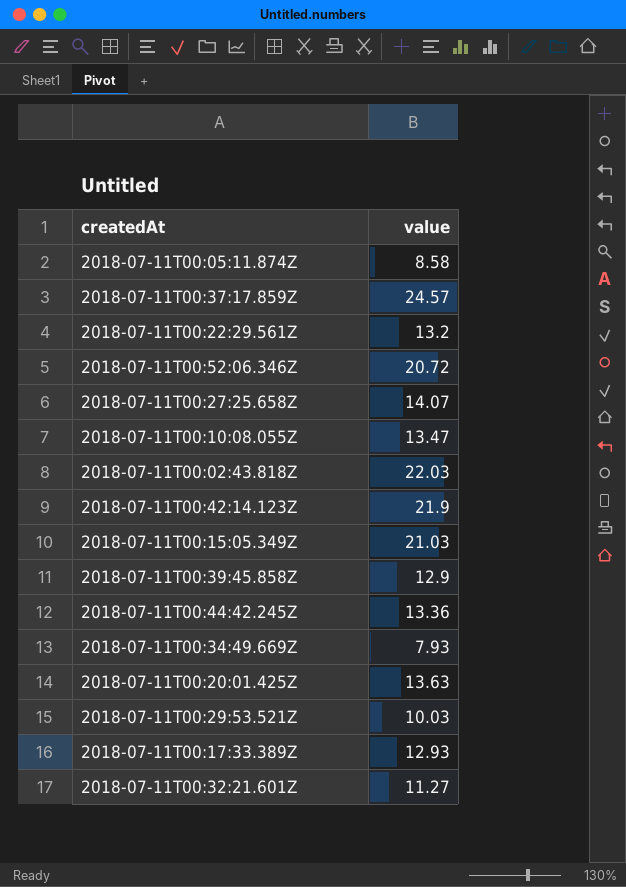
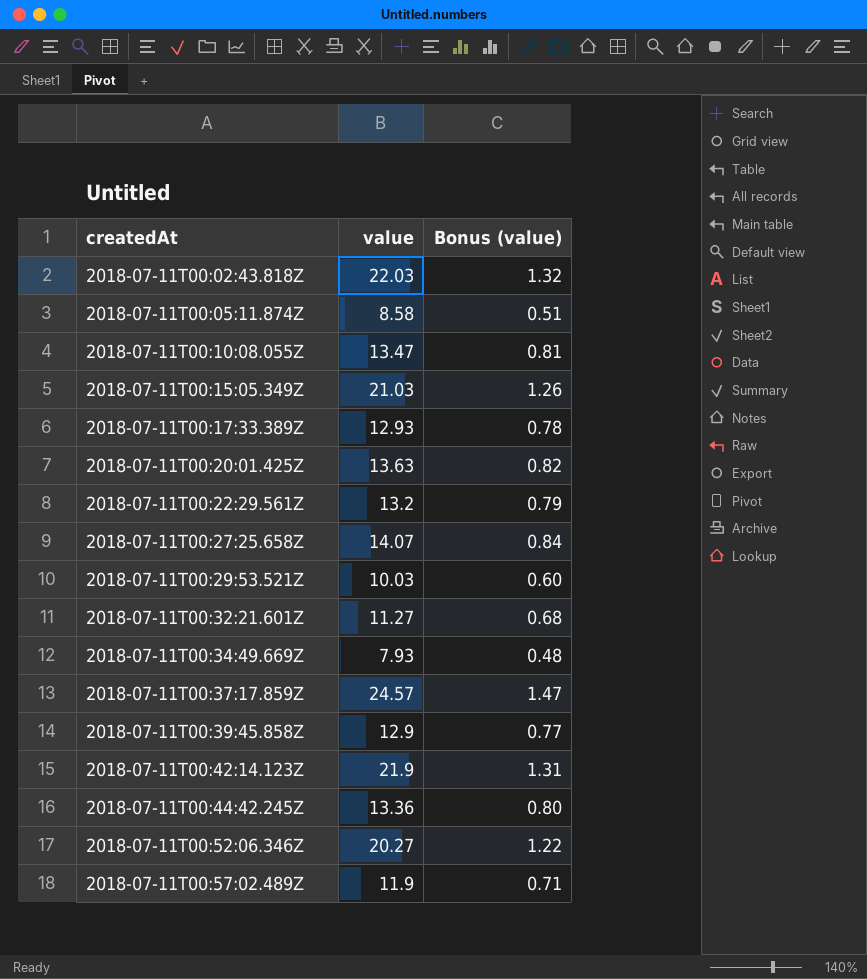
row order: none -> createdAt ascending
column Bonus (value) | formula: none -> [value] * 0.06
2018-07-11T00:52:06.346Z | value: 20.72 -> 20.27
row 2018-07-11T00:57:02.489Z: none -> 11.9 | 0.71

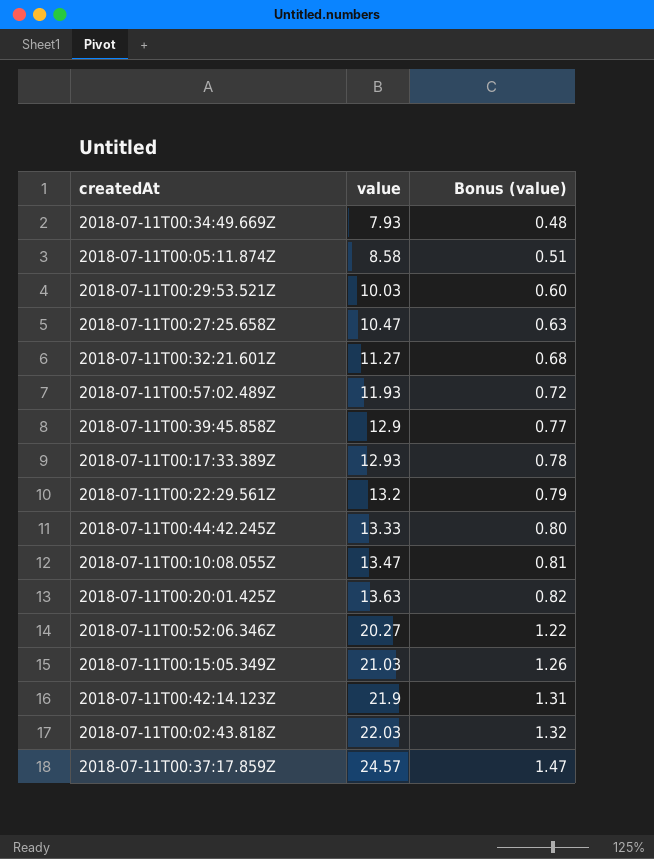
row order: createdAt ascending -> value ascending
2018-07-11T00:27:25.658Z | value: 14.07 -> 10.47
2018-07-11T00:27:25.658Z | Bonus (value): 0.84 -> 0.63
2018-07-11T00:57:02.489Z | value: 11.9 -> 11.93
2018-07-11T00:57:02.489Z | Bonus (value): 0.71 -> 0.72
2018-07-11T00:44:42.245Z | value: 13.36 -> 13.33

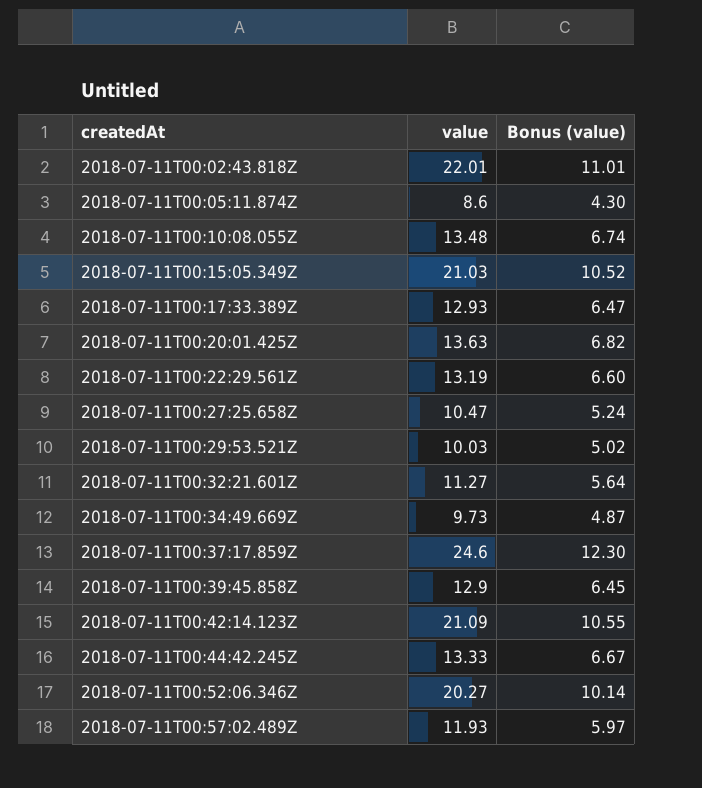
row order: value ascending -> createdAt ascending
column Bonus (value) | formula: [value] * 0.06 -> [value] * 0.5
2018-07-11T00:02:43.818Z | value: 22.03 -> 22.01
2018-07-11T00:05:11.874Z | value: 8.58 -> 8.6
2018-07-11T00:10:08.055Z | value: 13.47 -> 13.48
2018-07-11T00:22:29.561Z | value: 13.2 -> 13.19
2018-07-11T00:34:49.669Z | value: 7.93 -> 9.73
2018-07-11T00:37:17.859Z | value: 24.57 -> 24.6
2018-07-11T00:42:14.123Z | value: 21.9 -> 21.09

